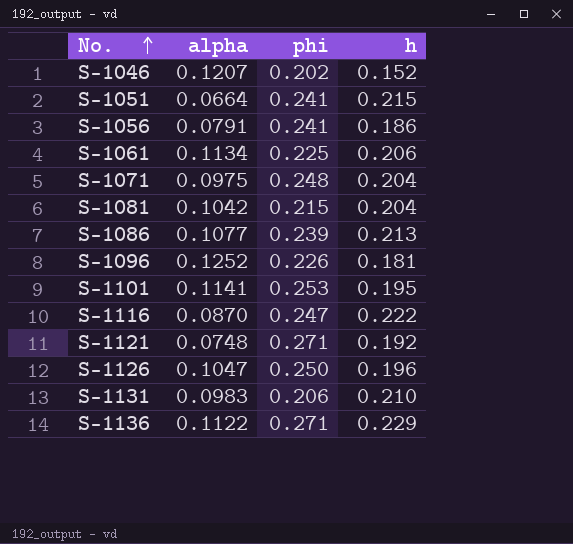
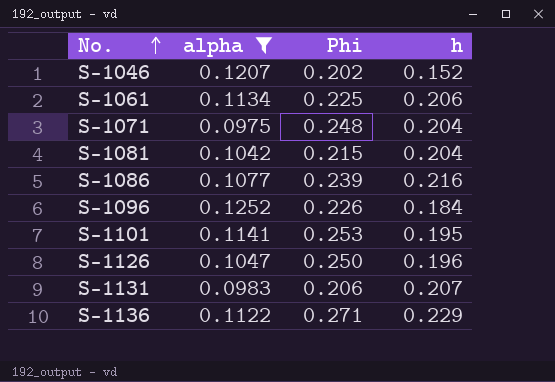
filter: none -> alpha >= 0.0975
column name: phi -> Phi
S-1086 | h: 0.213 -> 0.216
S-1096 | h: 0.181 -> 0.184
S-1131 | h: 0.210 -> 0.207

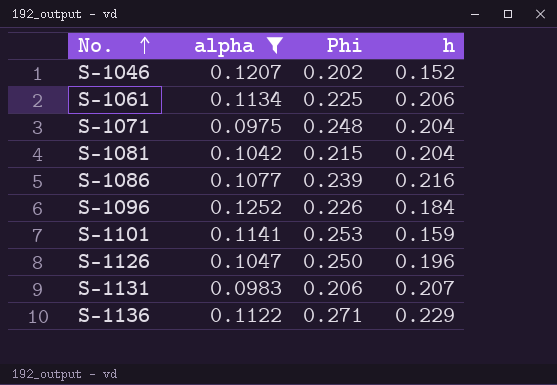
S-1101 | h: 0.195 -> 0.159

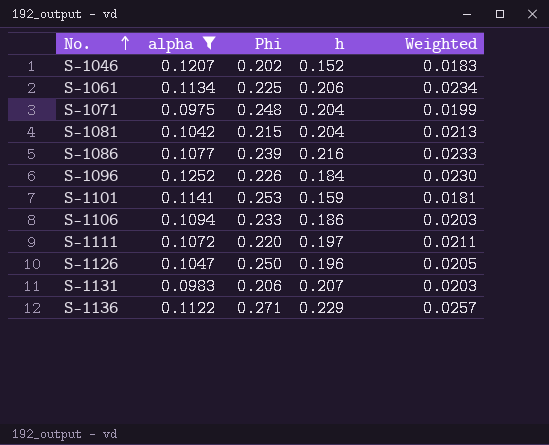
column Weighted | formula: none -> [alpha] * [h]
row S-1106: none -> 0.1094 | 0.233 | 0.186 | 0.0203
row S-1111: none -> 0.1072 | 0.220 | 0.197 | 0.0211

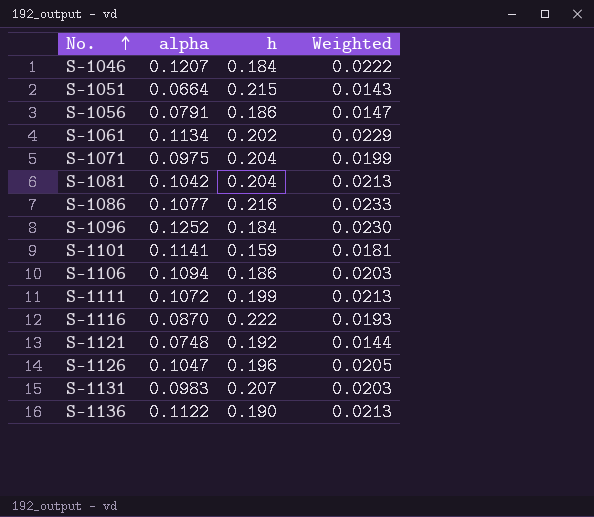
filter: alpha >= 0.0975 -> none
column Phi | position: 3 -> none
S-1046 | h: 0.152 -> 0.184
S-1046 | Weighted: 0.0183 -> 0.0222
S-1061 | h: 0.206 -> 0.202
S-1061 | Weighted: 0.0234 -> 0.0229
S-1111 | h: 0.197 -> 0.199
S-1111 | Weighted: 0.0211 -> 0.0213
S-1136 | h: 0.229 -> 0.190
S-1136 | Weighted: 0.0257 -> 0.0213

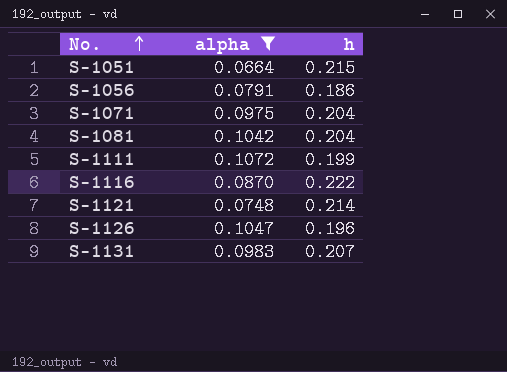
filter: none -> alpha <= 0.1072
column Weighted | formula: [alpha] * [h] -> none
S-1121 | h: 0.192 -> 0.214

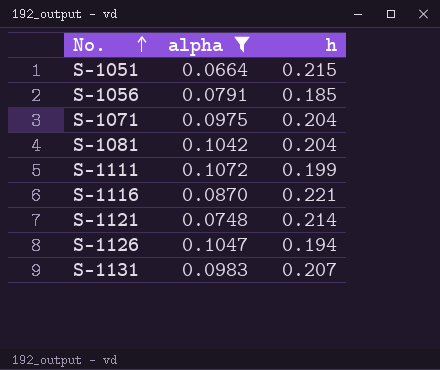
S-1056 | h: 0.186 -> 0.185
S-1116 | h: 0.222 -> 0.221
S-1126 | h: 0.196 -> 0.194

